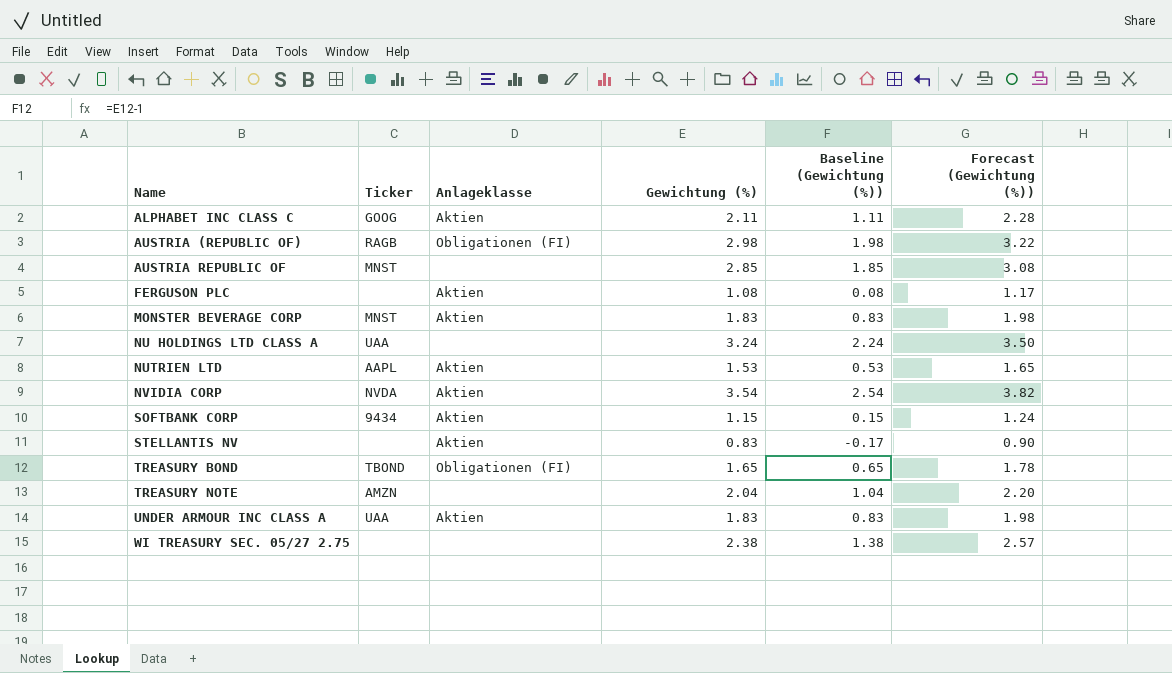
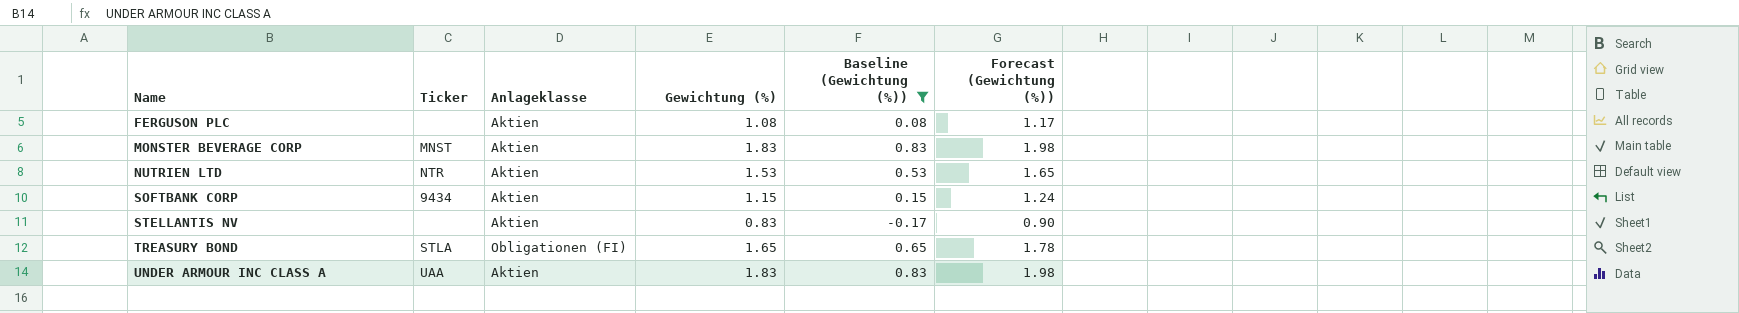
filter: none -> Baseline (Gewichtung (%)) <= 0.83
NUTRIEN LTD | Ticker: AAPL -> NTR
TREASURY BOND | Ticker: TBOND -> STLA

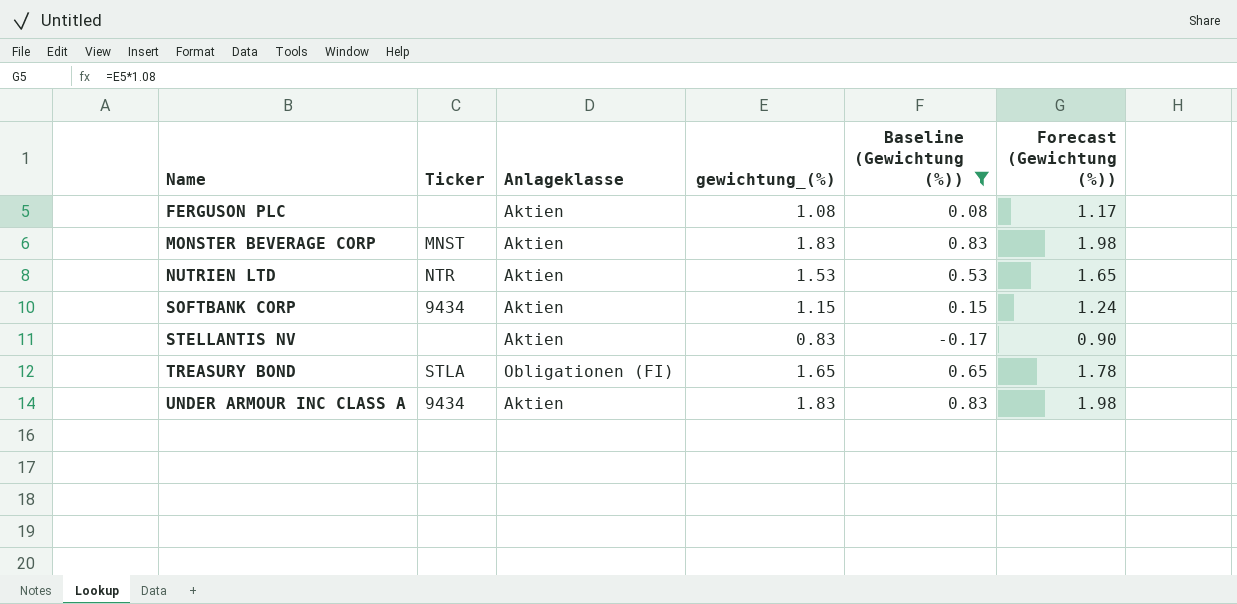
column name: Gewichtung (%) -> gewichtung_(%)
UNDER ARMOUR INC CLASS A | Ticker: UAA -> 9434

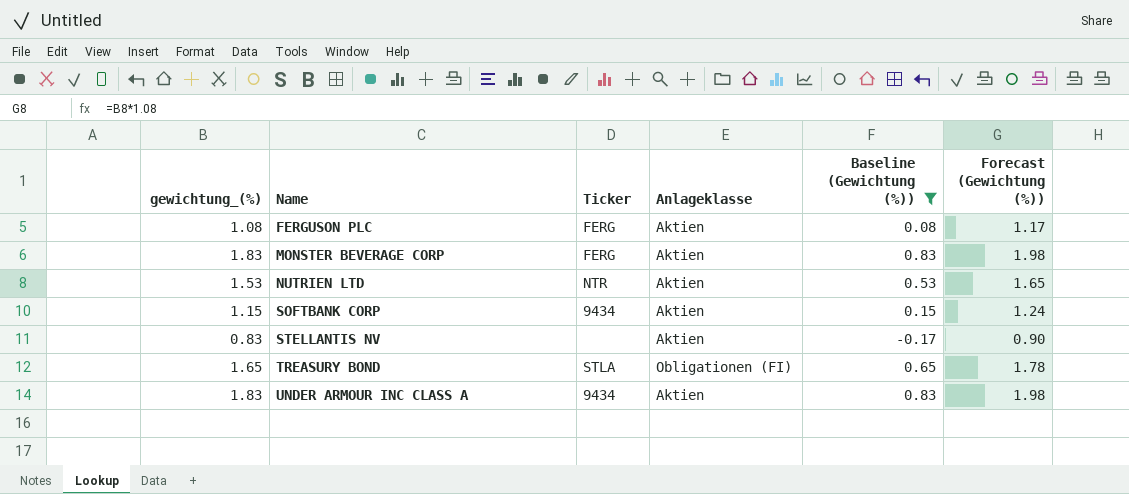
column gewichtung_(%) | position: 4 -> 1
FERGUSON PLC | Ticker: none -> FERG
MONSTER BEVERAGE CORP | Ticker: MNST -> FERG

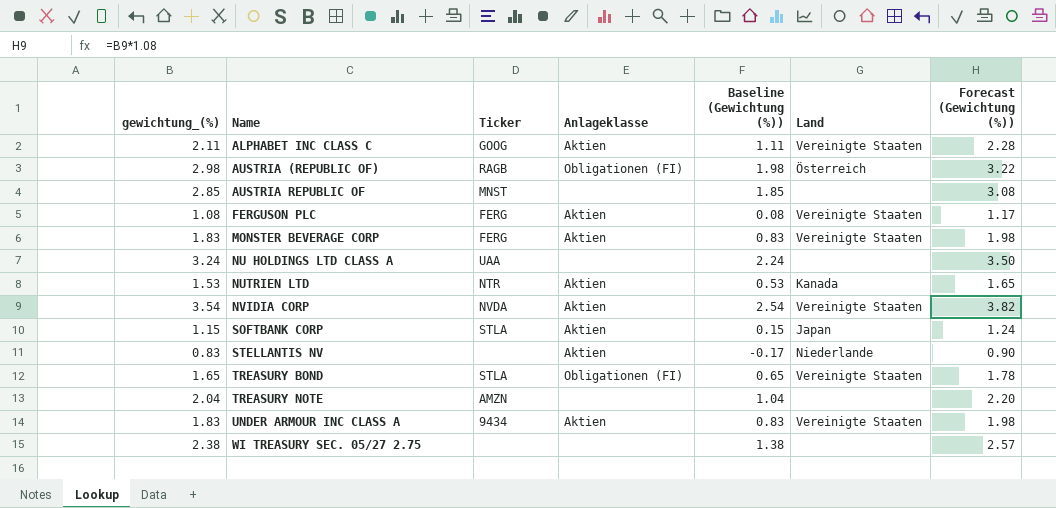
filter: Baseline (Gewichtung (%)) <= 0.83 -> none
column Land | position: none -> 6
SOFTBANK CORP | Ticker: 9434 -> STLA

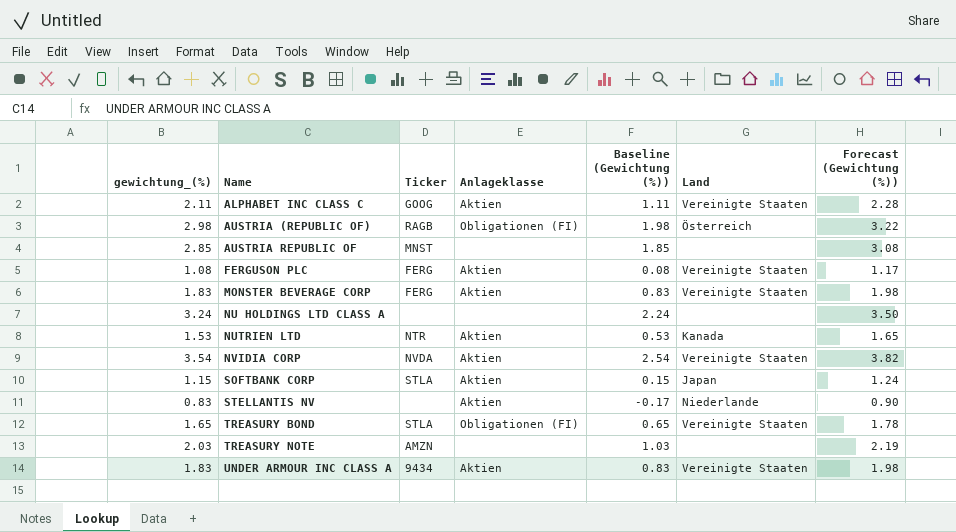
row WI TREASURY SEC. 05/27 2.75: 2.38 | none | none | 1.38 | none | 2.57 -> none
NU HOLDINGS LTD CLASS A | Ticker: UAA -> none
TREASURY NOTE | gewichtung_(%): 2.04 -> 2.03
TREASURY NOTE | Baseline (Gewichtung (%)): 1.04 -> 1.03
TREASURY NOTE | Forecast (Gewichtung (%)): 2.20 -> 2.19

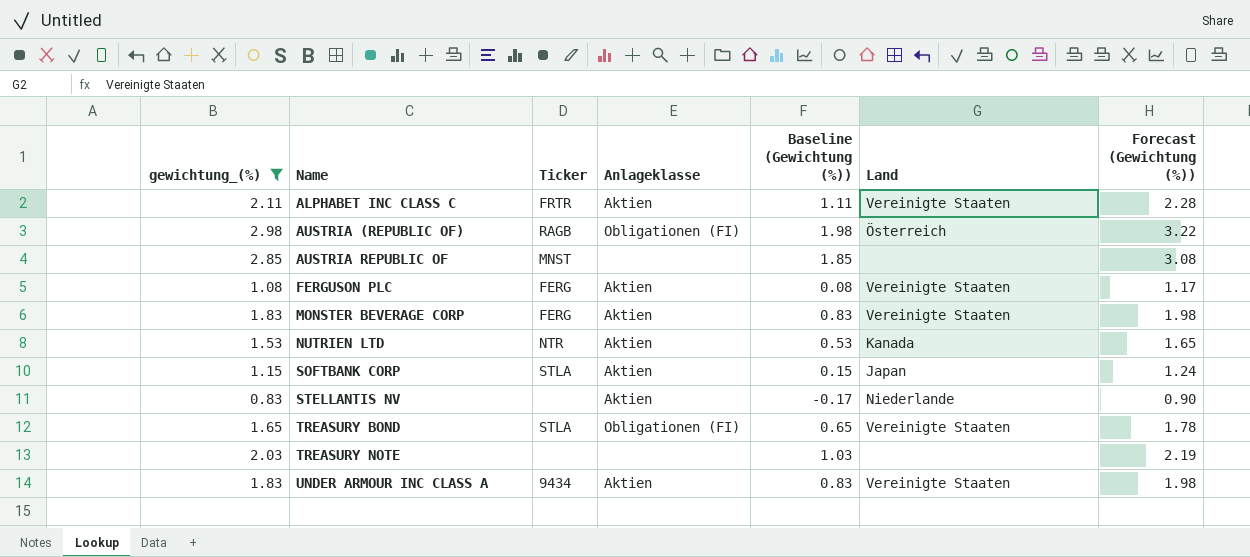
filter: none -> gewichtung_(%) <= 2.98
ALPHABET INC CLASS C | Ticker: GOOG -> FRTR
TREASURY NOTE | Ticker: AMZN -> none

